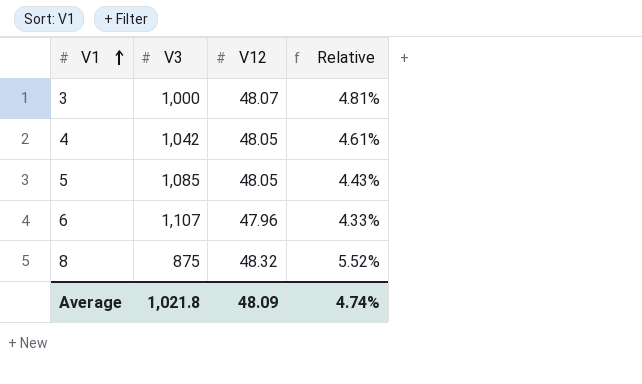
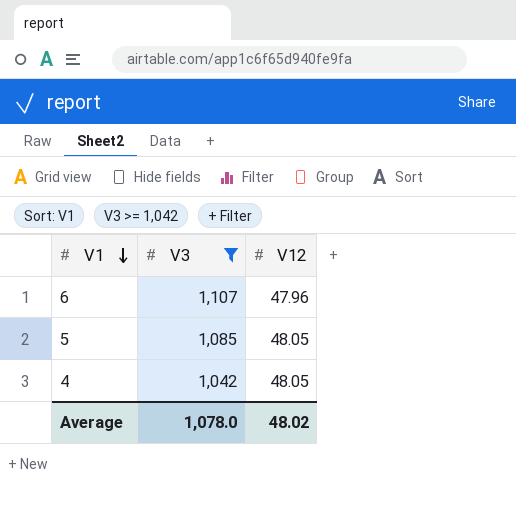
filter: none -> V3 >= 1,042
row order: V1 ascending -> V1 descending
column Relative | formula: [V12] / [V3] -> none
Average | V3: 1,021.8 -> 1,078.0
Average | V12: 48.09 -> 48.02

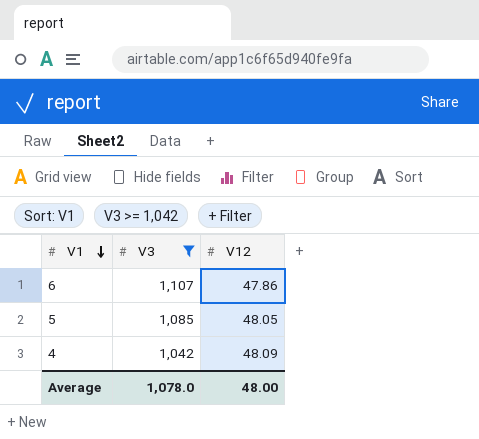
6 | V12: 47.96 -> 47.86
4 | V12: 48.05 -> 48.09
Average | V12: 48.02 -> 48.00

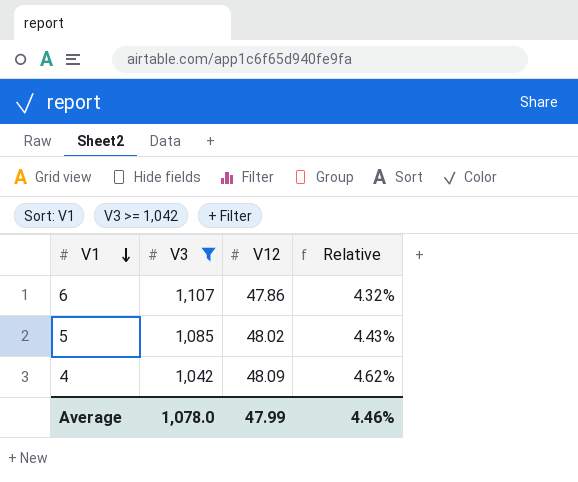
column Relative | formula: none -> [V12] / [V3]
5 | V12: 48.05 -> 48.02
Average | V12: 48.00 -> 47.99

